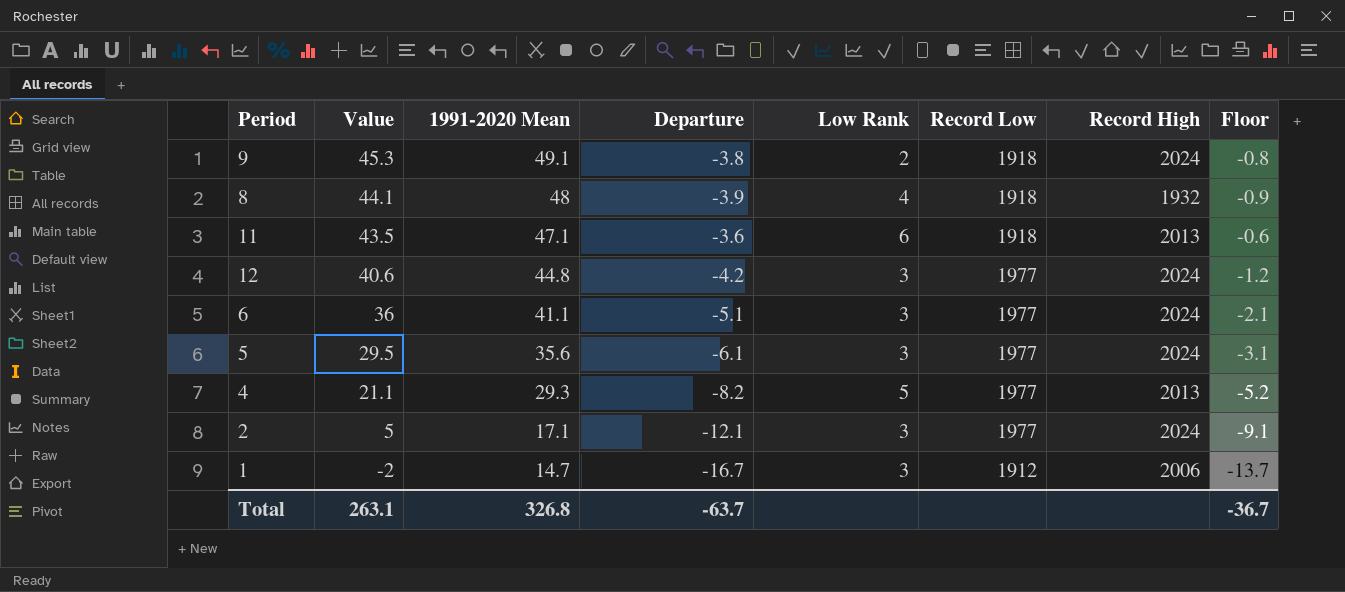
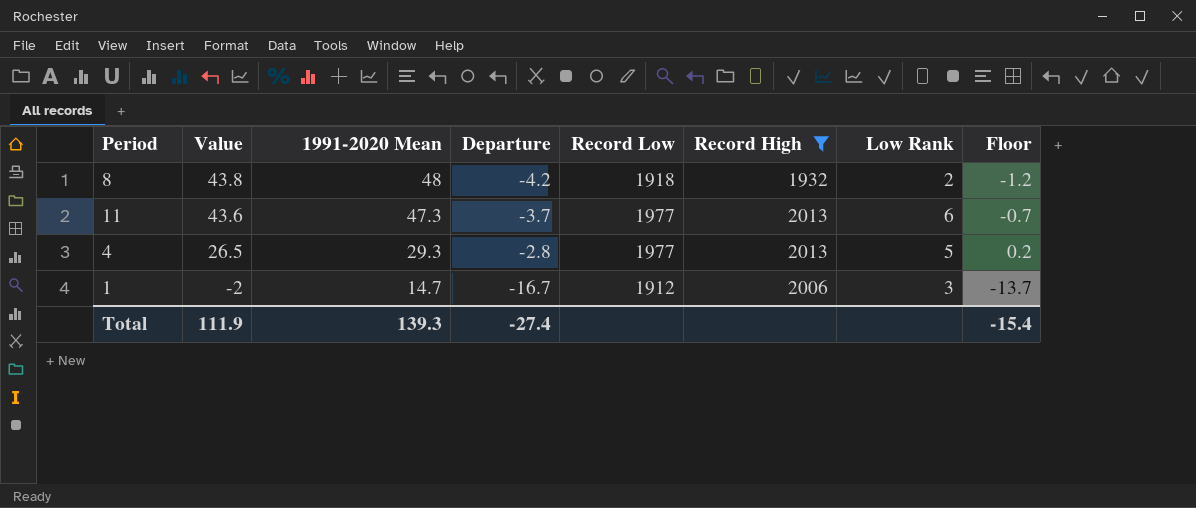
filter: none -> Record High != 2024
column Low Rank | position: 5 -> 7
8 | Value: 44.1 -> 43.8
8 | Departure: -3.9 -> -4.2
8 | Low Rank: 4 -> 2
8 | Floor: -0.9 -> -1.2
11 | Value: 43.5 -> 43.6
11 | 1991-2020 Mean: 47.1 -> 47.3
11 | Departure: -3.6 -> -3.7
11 | Record Low: 1918 -> 1977
11 | Floor: -0.6 -> -0.7
4 | Value: 21.1 -> 26.5
4 | Departure: -8.2 -> -2.8
4 | Floor: -5.2 -> 0.2
Total | Value: 263.1 -> 111.9
Total | 1991-2020 Mean: 326.8 -> 139.3
Total | Departure: -63.7 -> -27.4
Total | Floor: -36.7 -> -15.4

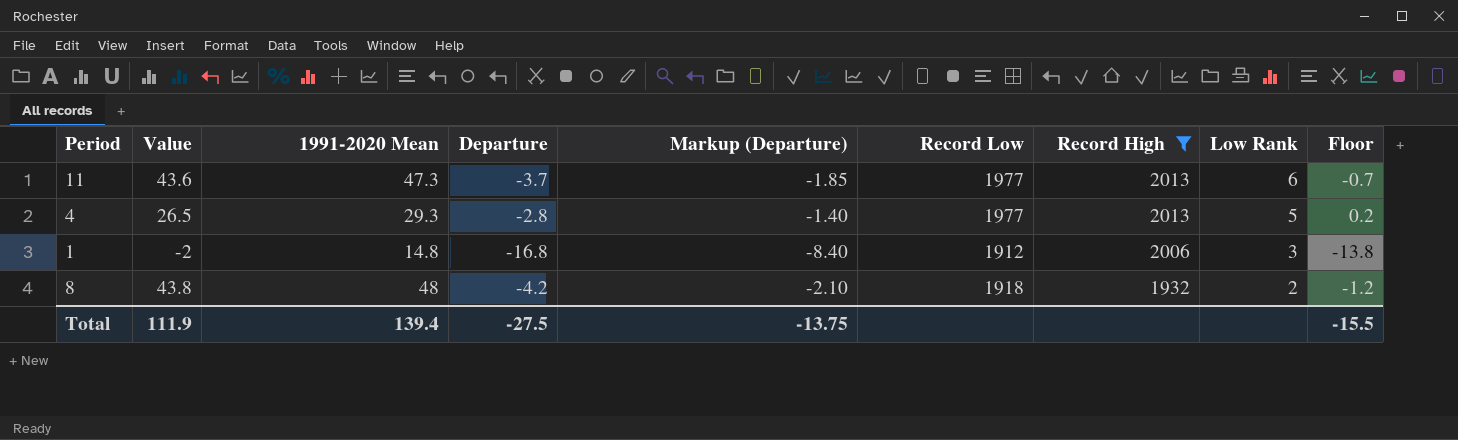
row order: Value descending -> Record High descending
column Markup (Departure) | formula: none -> [Departure] * 0.5
1 | 1991-2020 Mean: 14.7 -> 14.8
1 | Departure: -16.7 -> -16.8
1 | Floor: -13.7 -> -13.8
Total | 1991-2020 Mean: 139.3 -> 139.4
Total | Departure: -27.4 -> -27.5
Total | Floor: -15.4 -> -15.5

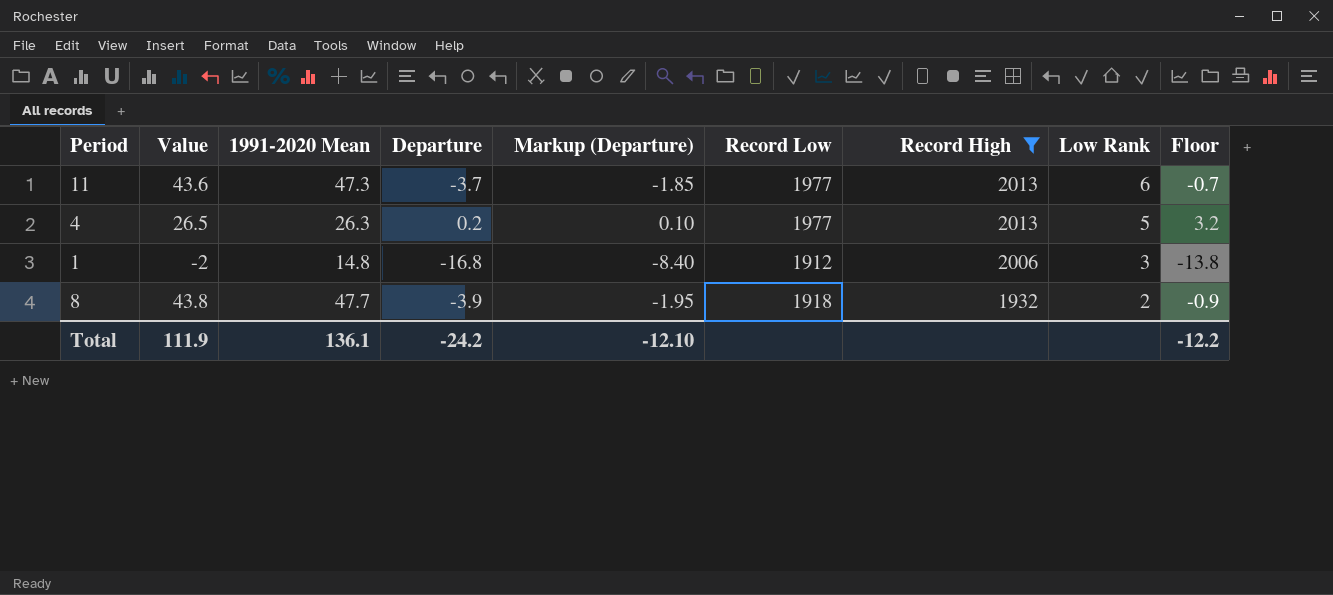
4 | 1991-2020 Mean: 29.3 -> 26.3
4 | Departure: -2.8 -> 0.2
4 | Markup (Departure): -1.40 -> 0.10
4 | Floor: 0.2 -> 3.2
8 | 1991-2020 Mean: 48 -> 47.7
8 | Departure: -4.2 -> -3.9
8 | Markup (Departure): -2.10 -> -1.95
8 | Floor: -1.2 -> -0.9
Total | 1991-2020 Mean: 139.4 -> 136.1
Total | Departure: -27.5 -> -24.2
Total | Markup (Departure): -13.75 -> -12.10
Total | Floor: -15.5 -> -12.2

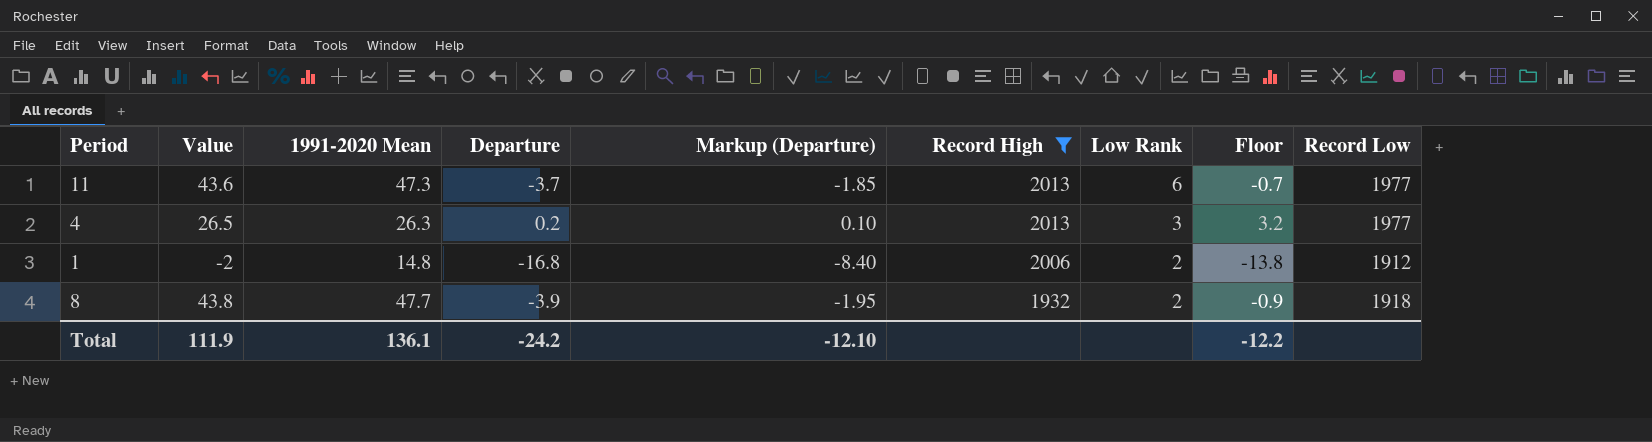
column Record Low | position: 6 -> 9
4 | Low Rank: 5 -> 3
1 | Low Rank: 3 -> 2

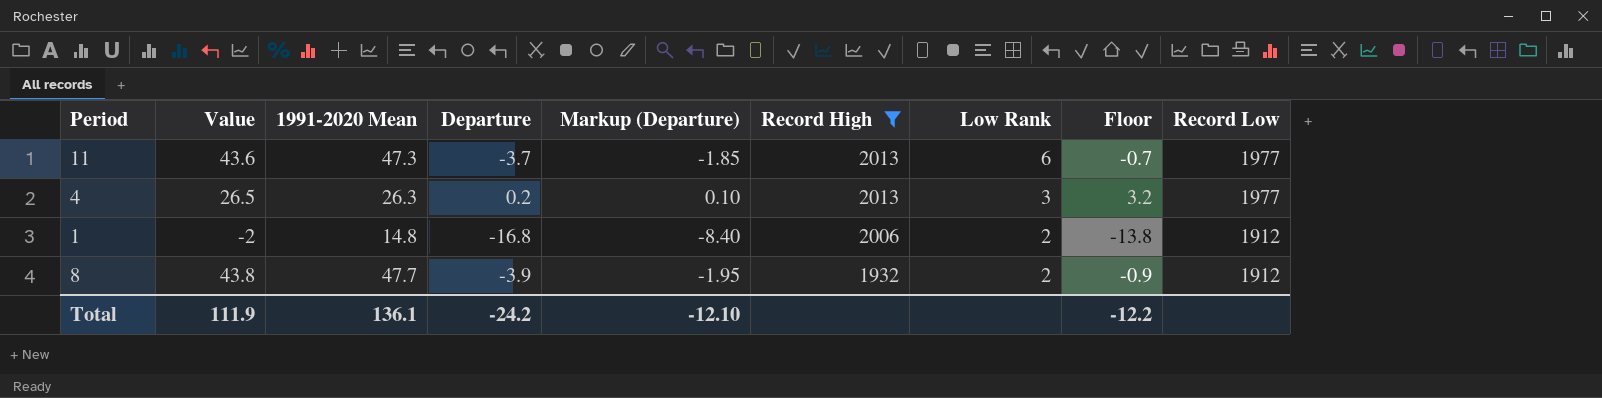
8 | Record Low: 1918 -> 1912

